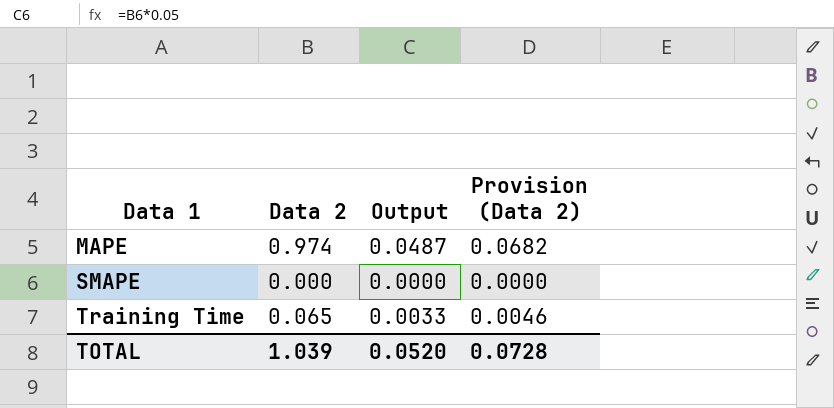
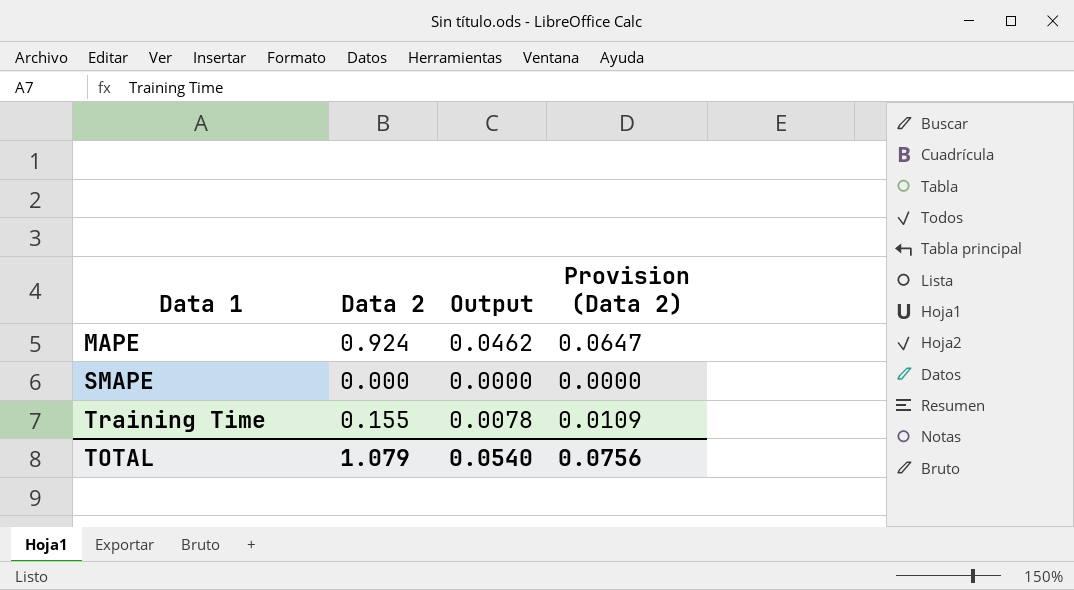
MAPE | Data 2: 0.974 -> 0.924
MAPE | Output: 0.0487 -> 0.0462
MAPE | Provision (Data 2): 0.0682 -> 0.0647
Training Time | Data 2: 0.065 -> 0.155
Training Time | Output: 0.0033 -> 0.0078
Training Time | Provision (Data 2): 0.0046 -> 0.0109
TOTAL | Data 2: 1.039 -> 1.079
TOTAL | Output: 0.0520 -> 0.0540
TOTAL | Provision (Data 2): 0.0728 -> 0.0756

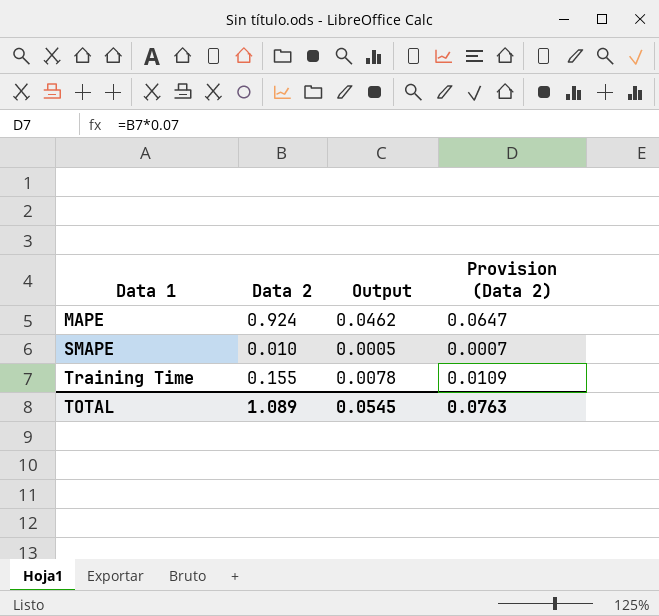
SMAPE | Data 2: 0.000 -> 0.010
SMAPE | Output: 0.0000 -> 0.0005
SMAPE | Provision (Data 2): 0.0000 -> 0.0007
TOTAL | Data 2: 1.079 -> 1.089
TOTAL | Output: 0.0540 -> 0.0545
TOTAL | Provision (Data 2): 0.0756 -> 0.0763

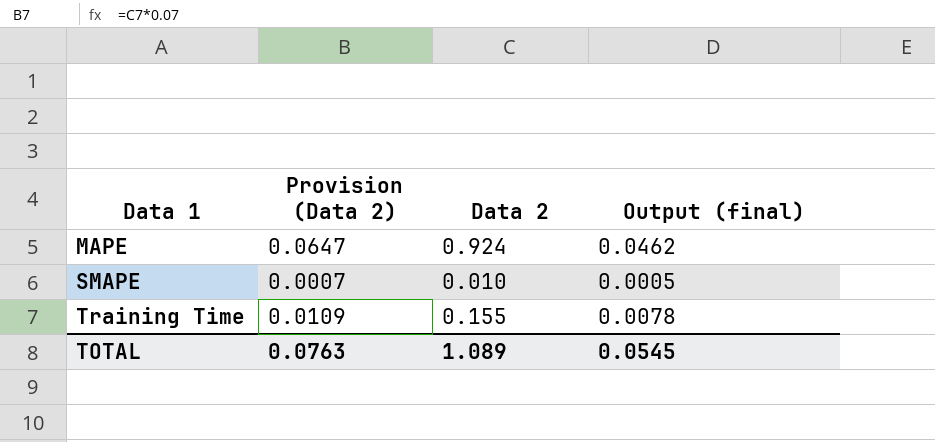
column Provision (Data 2) | position: 4 -> 2
column name: Output -> Output (final)

